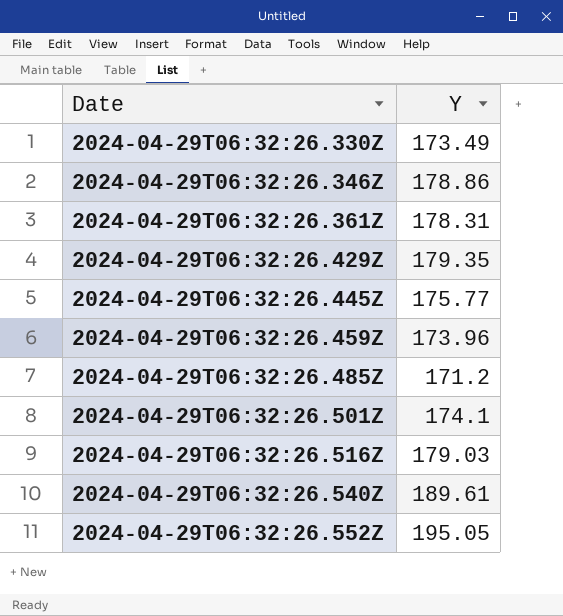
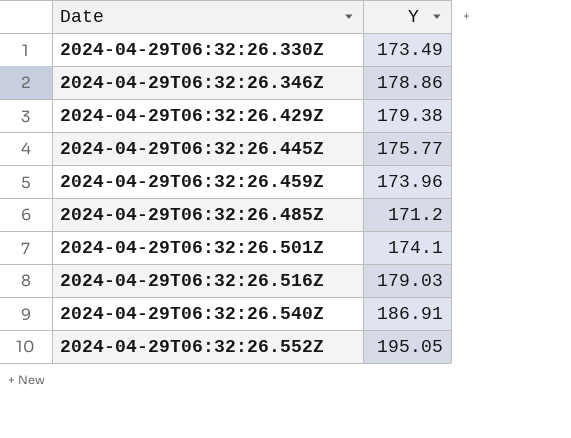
row 2024-04-29T06:32:26.361Z: 178.31 -> none
2024-04-29T06:32:26.429Z | Y: 179.35 -> 179.38
2024-04-29T06:32:26.540Z | Y: 189.61 -> 186.91

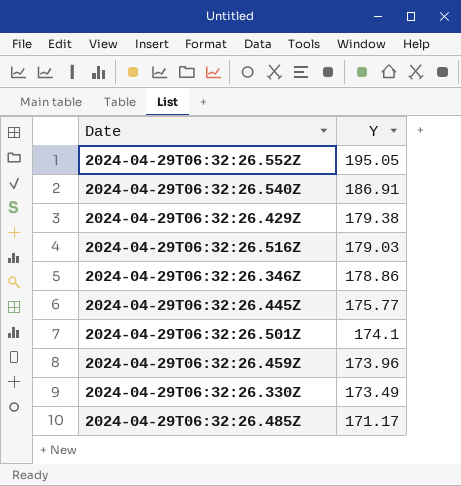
row order: Date ascending -> Y descending
2024-04-29T06:32:26.485Z | Y: 171.2 -> 171.17

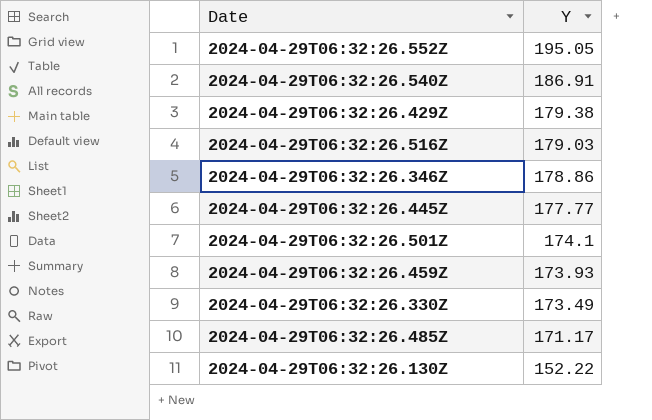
2024-04-29T06:32:26.445Z | Y: 175.77 -> 177.77
2024-04-29T06:32:26.459Z | Y: 173.96 -> 173.93
row 2024-04-29T06:32:26.130Z: none -> 152.22

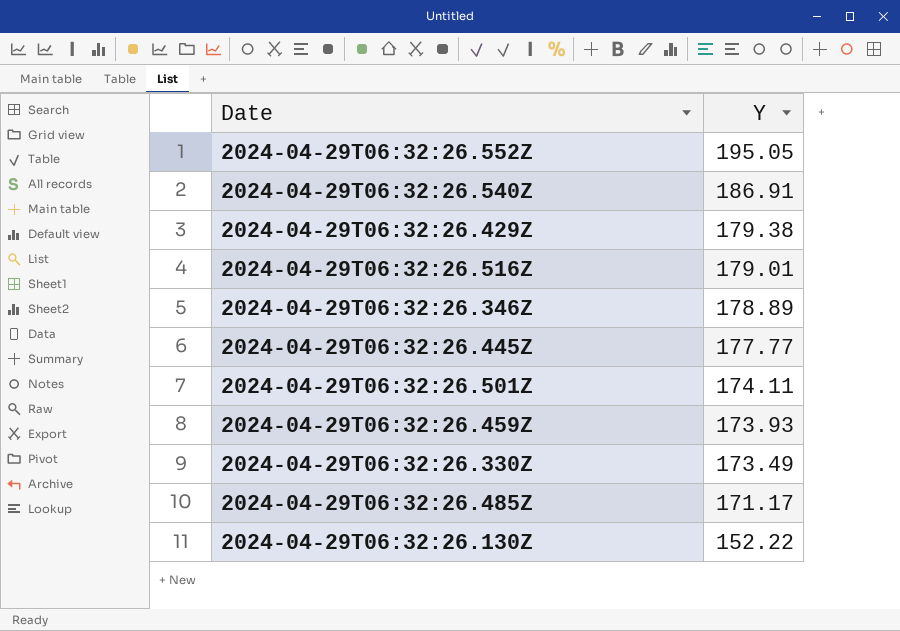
2024-04-29T06:32:26.516Z | Y: 179.03 -> 179.01
2024-04-29T06:32:26.346Z | Y: 178.86 -> 178.89
2024-04-29T06:32:26.501Z | Y: 174.1 -> 174.11

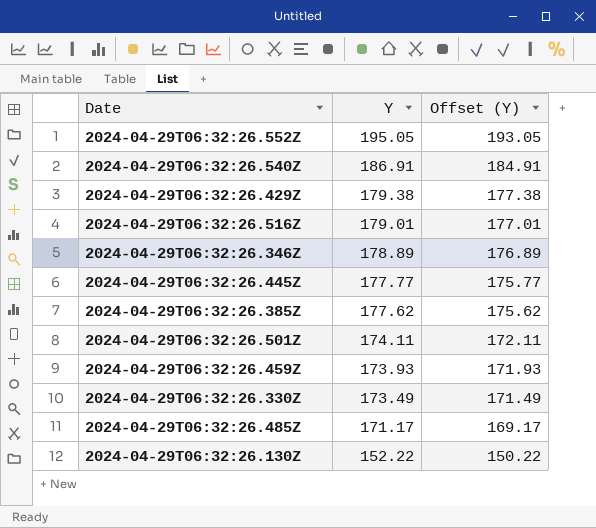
column Offset (Y) | formula: none -> [Y] - 2
row 2024-04-29T06:32:26.385Z: none -> 177.62 | 175.62

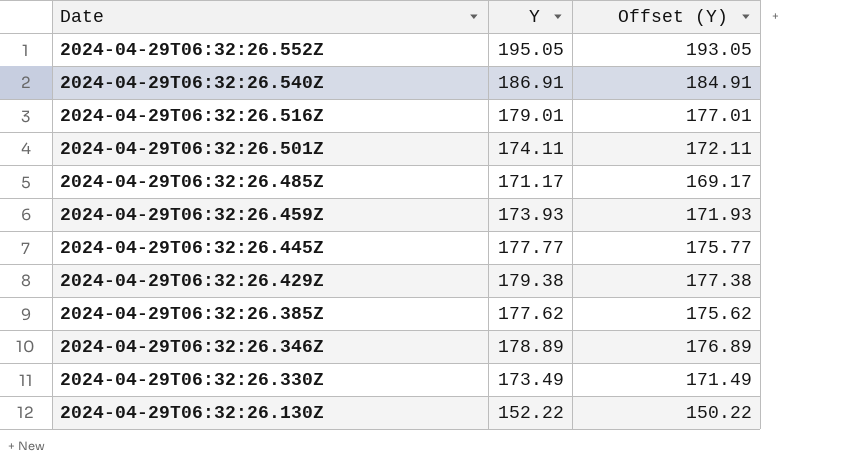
row order: Y descending -> Date descending

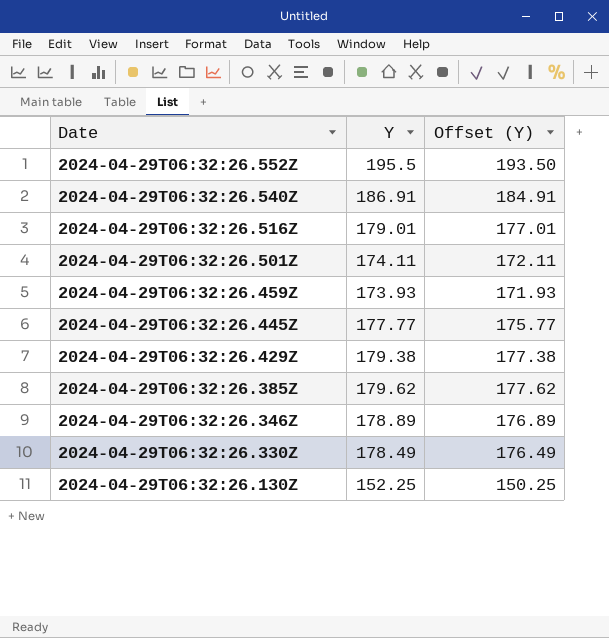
row 2024-04-29T06:32:26.485Z: 171.17 | 169.17 -> none
2024-04-29T06:32:26.552Z | Y: 195.05 -> 195.5
2024-04-29T06:32:26.552Z | Offset (Y): 193.05 -> 193.50
2024-04-29T06:32:26.385Z | Y: 177.62 -> 179.62
2024-04-29T06:32:26.385Z | Offset (Y): 175.62 -> 177.62
2024-04-29T06:32:26.330Z | Y: 173.49 -> 178.49
2024-04-29T06:32:26.330Z | Offset (Y): 171.49 -> 176.49
2024-04-29T06:32:26.130Z | Y: 152.22 -> 152.25
2024-04-29T06:32:26.130Z | Offset (Y): 150.22 -> 150.25

